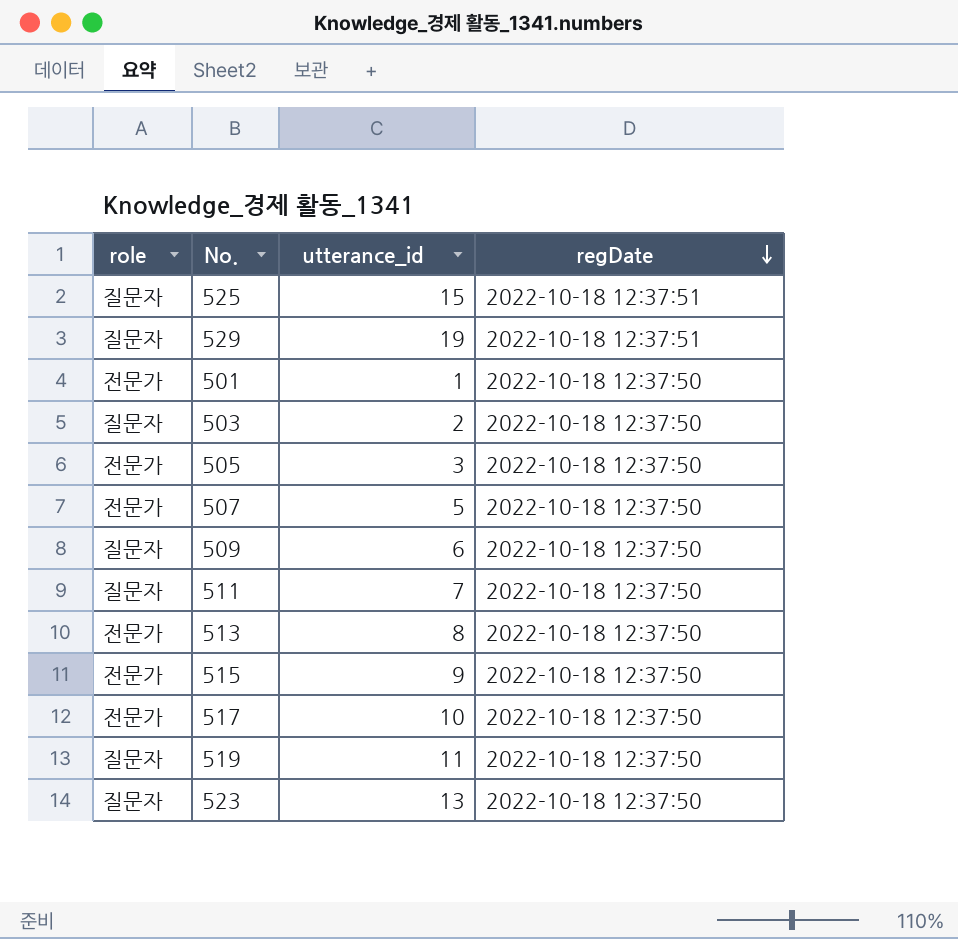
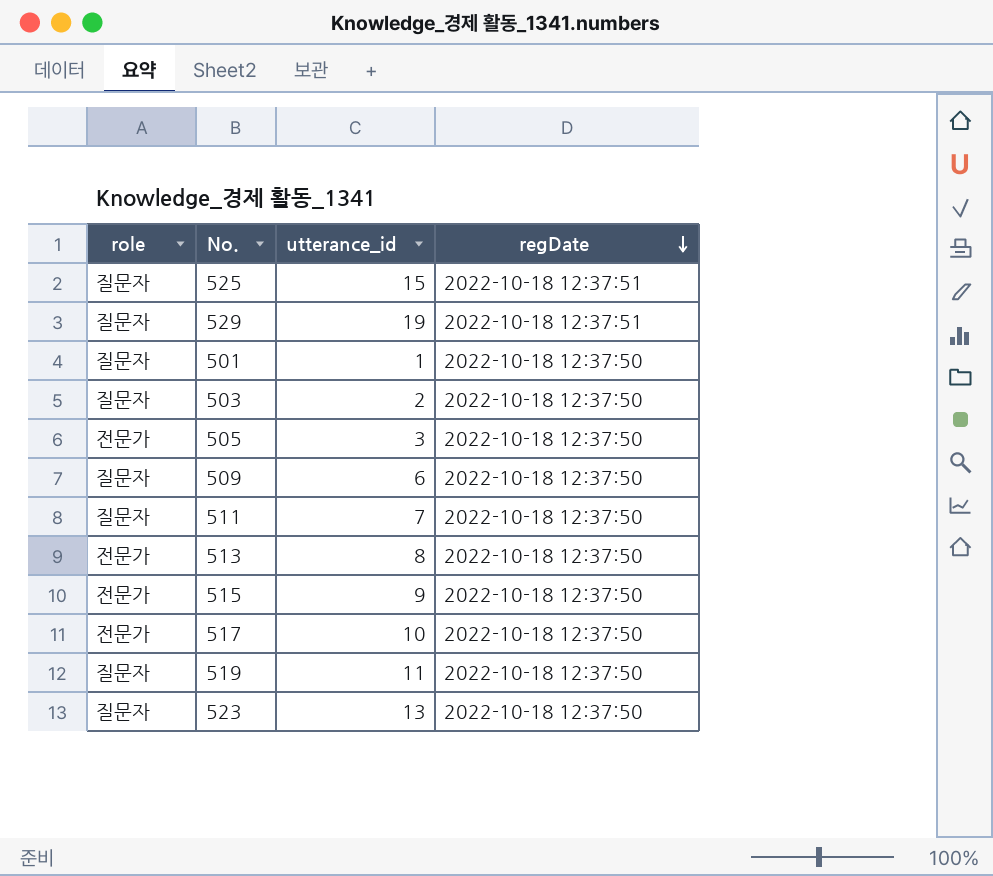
row 507: 전문가 | 5 | 2022-10-18 12:37:50 -> none
501 | role: 전문가 -> 질문자

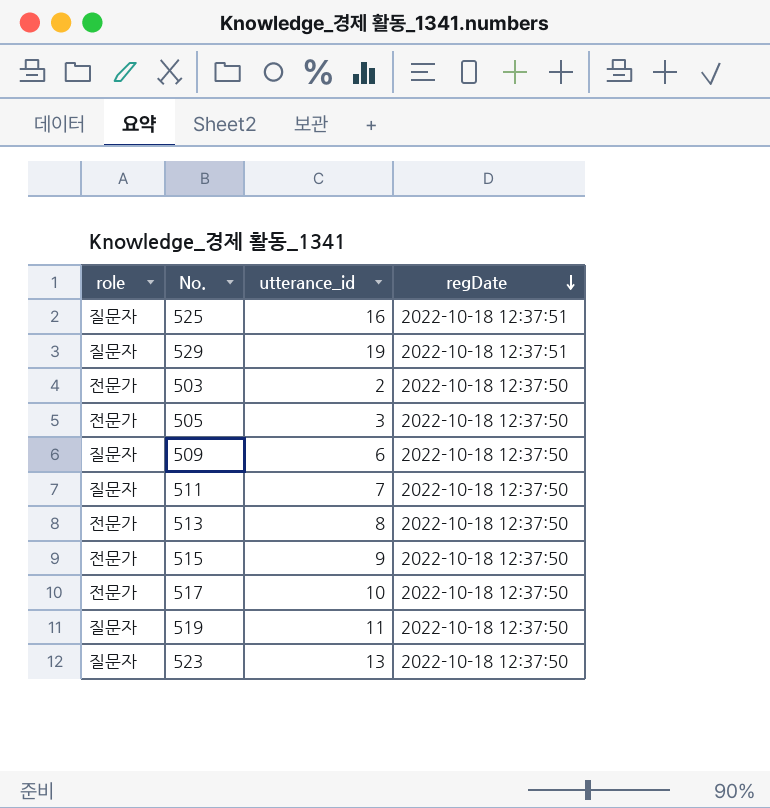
row 501: 질문자 | 1 | 2022-10-18 12:37:50 -> none
525 | utterance_id: 15 -> 16
503 | role: 질문자 -> 전문가

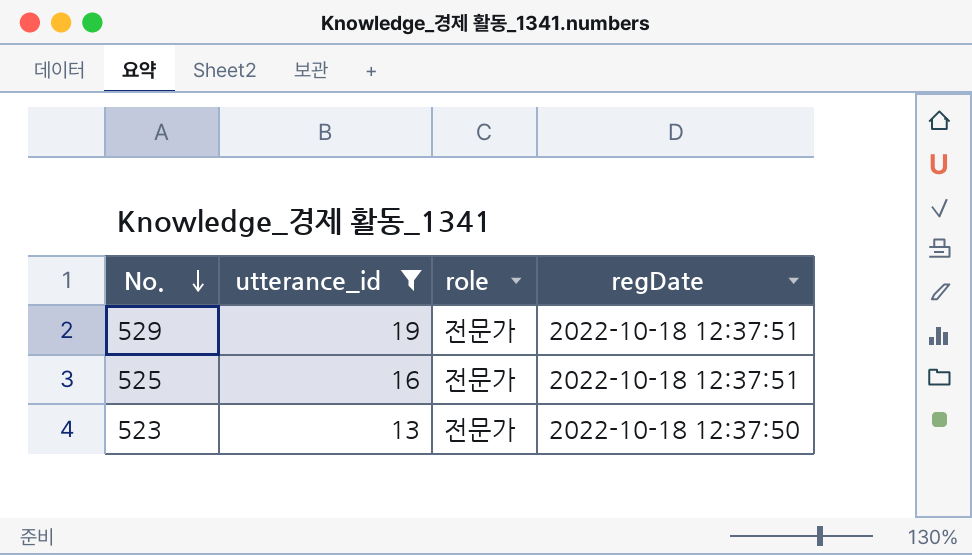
filter: none -> utterance_id >= 13
row order: regDate descending -> No. descending
column role | position: 1 -> 3
529 | role: 질문자 -> 전문가
525 | role: 질문자 -> 전문가
523 | role: 질문자 -> 전문가

